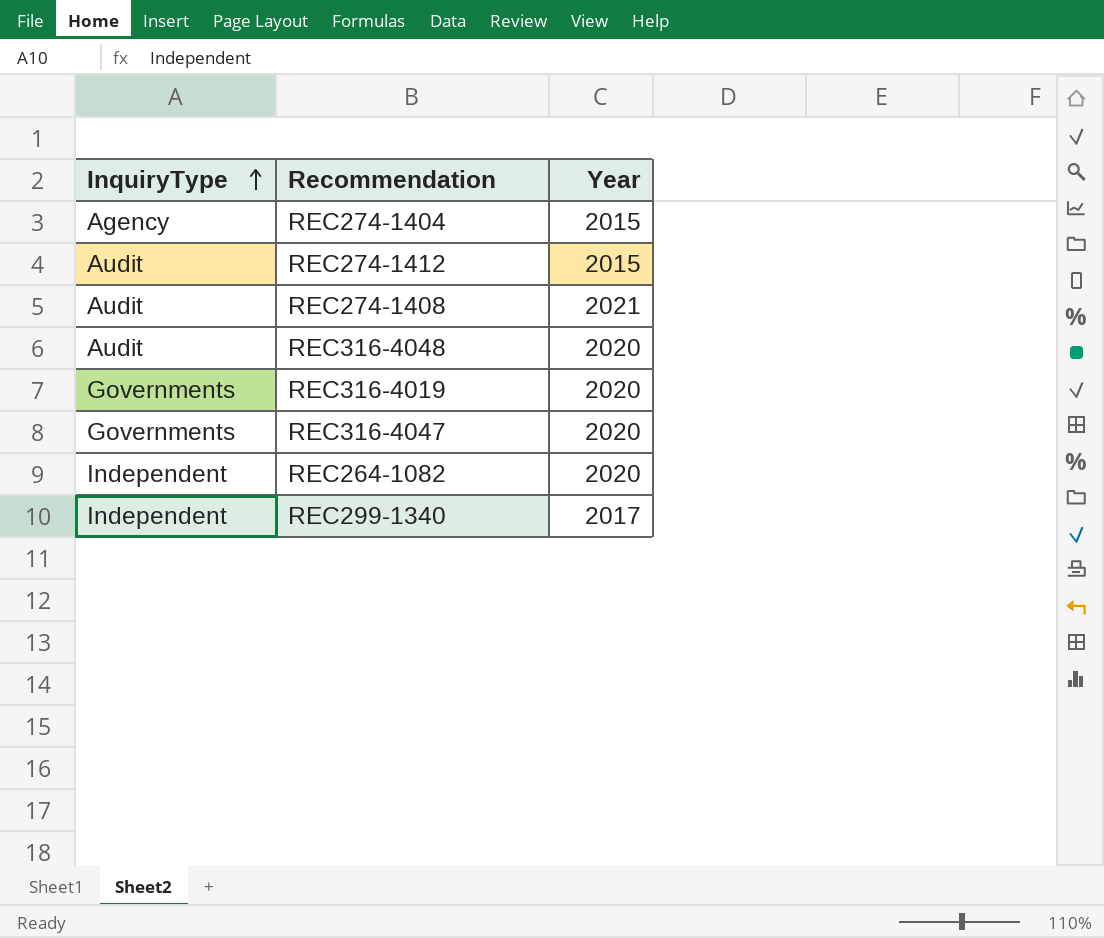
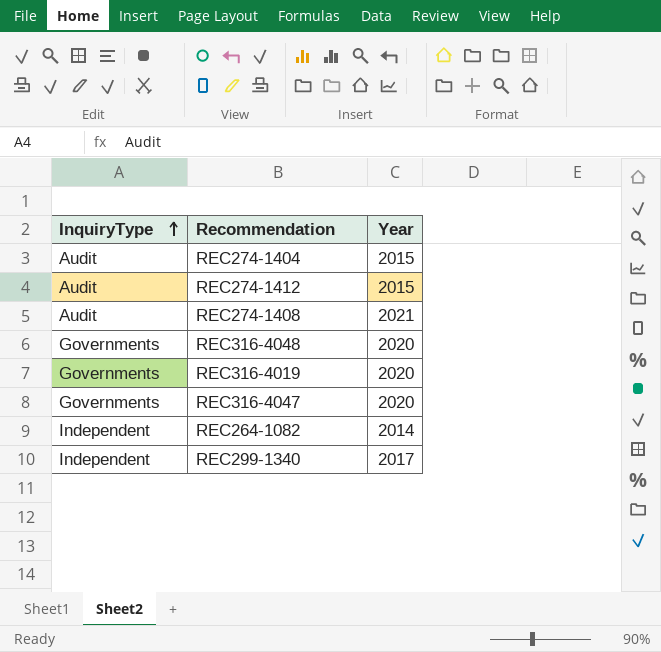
REC274-1404 | InquiryType: Agency -> Audit
REC316-4048 | InquiryType: Audit -> Governments
REC264-1082 | Year: 2020 -> 2014

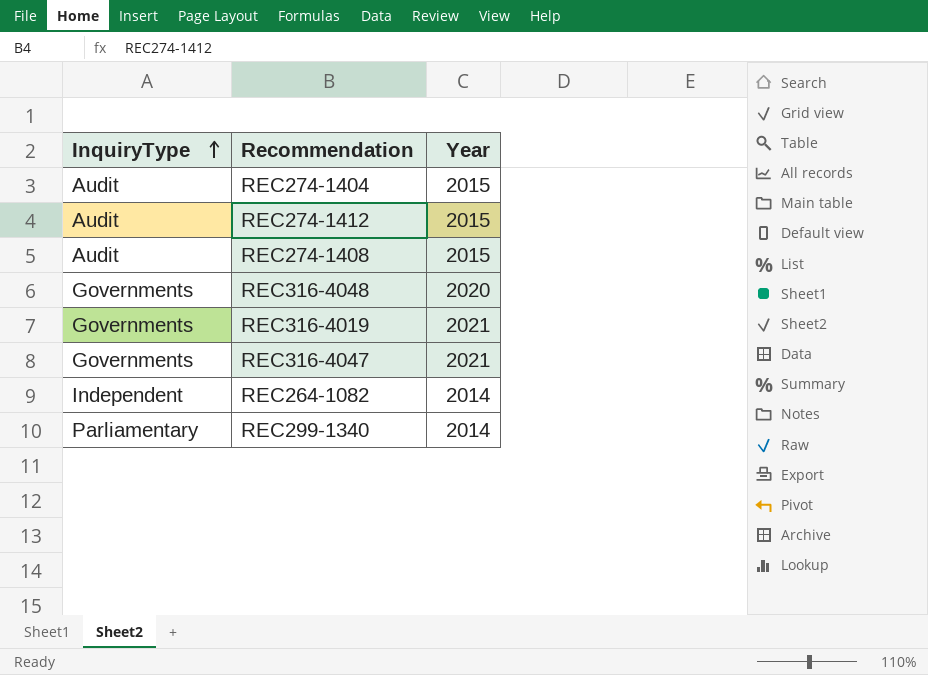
REC274-1408 | Year: 2021 -> 2015
REC316-4019 | Year: 2020 -> 2021
REC316-4047 | Year: 2020 -> 2021
REC299-1340 | InquiryType: Independent -> Parliamentary
REC299-1340 | Year: 2017 -> 2014

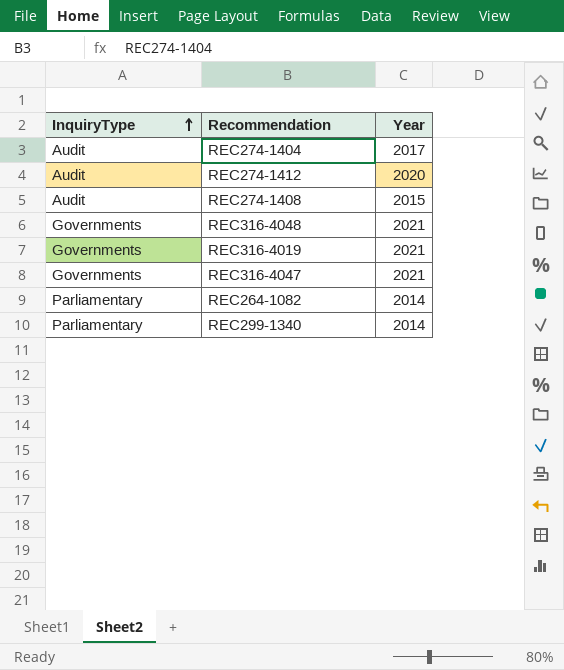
REC274-1404 | Year: 2015 -> 2017
REC274-1412 | Year: 2015 -> 2020
REC316-4048 | Year: 2020 -> 2021
REC264-1082 | InquiryType: Independent -> Parliamentary

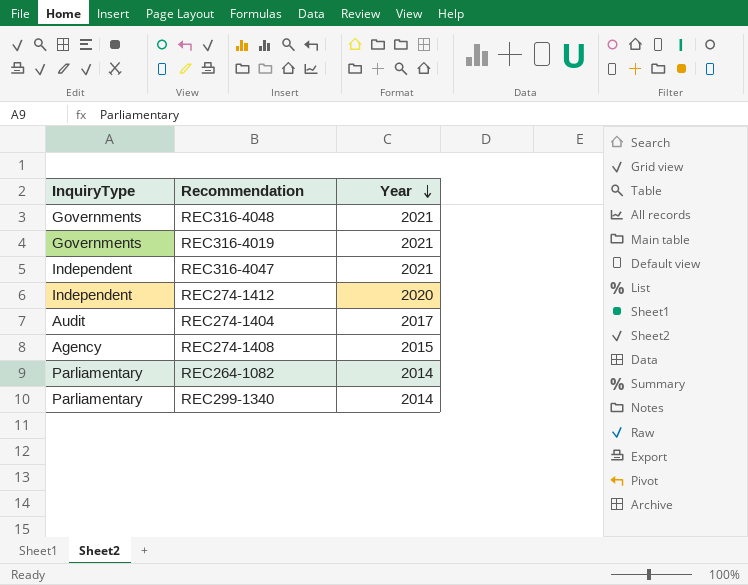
row order: InquiryType ascending -> Year descending
REC316-4047 | InquiryType: Governments -> Independent
REC274-1412 | InquiryType: Audit -> Independent
REC274-1408 | InquiryType: Audit -> Agency

